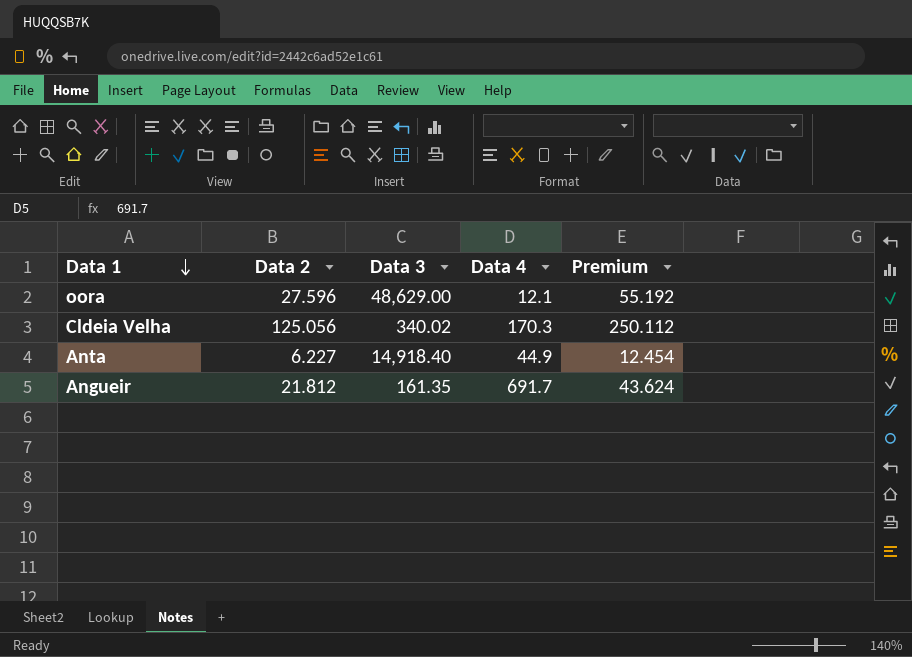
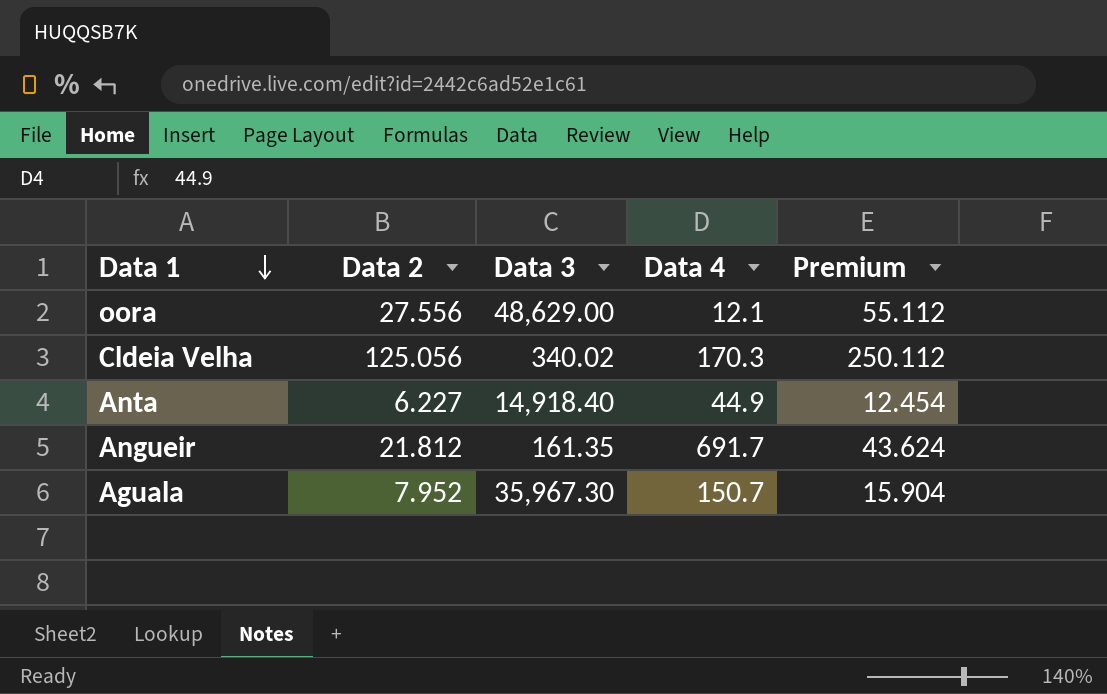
oora | Data 2: 27.596 -> 27.556
oora | Premium: 55.192 -> 55.112
row Aguala: none -> 7.952 | 35,967.30 | 150.7 | 15.904

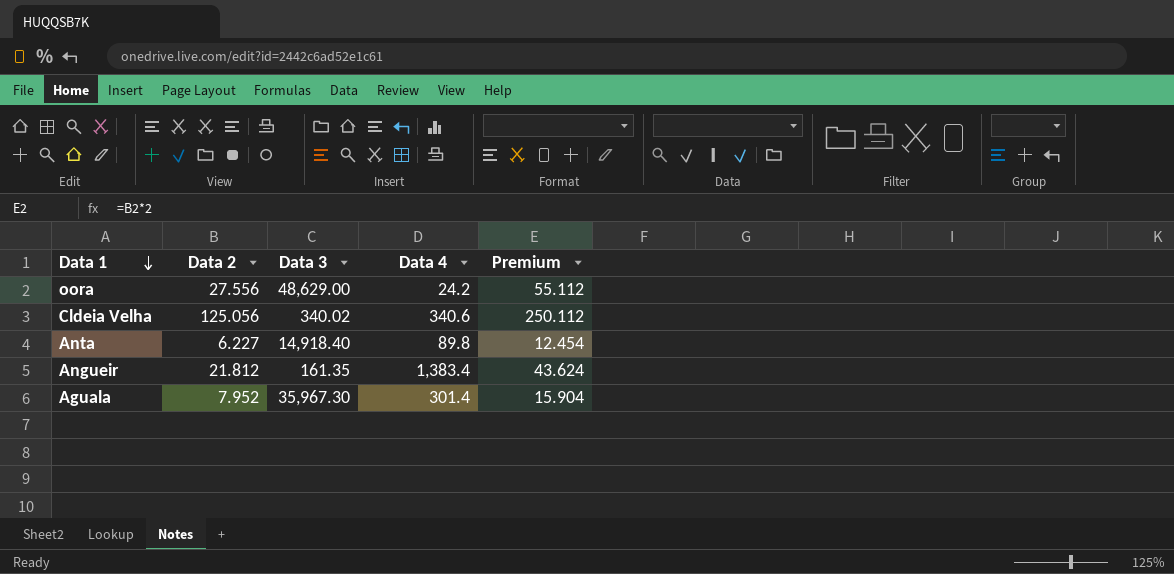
oora | Data 4: 12.1 -> 24.2
Cldeia Velha | Data 4: 170.3 -> 340.6
Anta | Data 4: 44.9 -> 89.8
Angueir | Data 4: 691.7 -> 1,383.4
Aguala | Data 4: 150.7 -> 301.4

